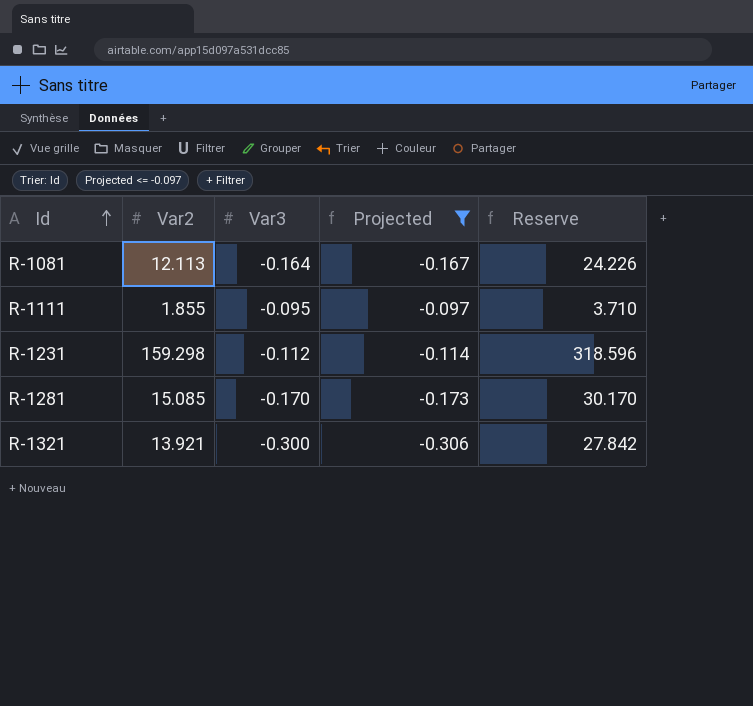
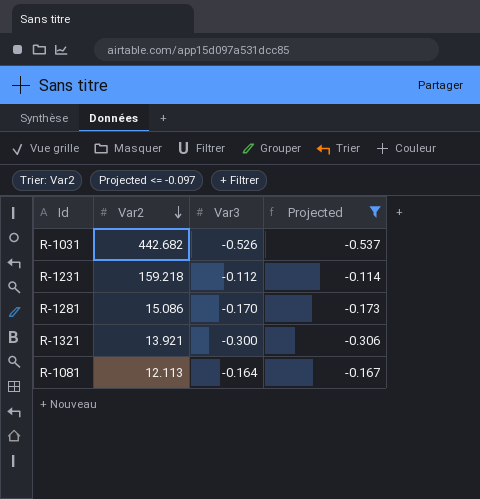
row order: Id ascending -> Var2 descending
column Reserve | formula: [Var2] * 2 -> none
row R-1111: 1.855 | -0.095 | -0.097 | 3.710 -> none
row R-1031: none -> 442.682 | -0.526 | -0.537
R-1231 | Var2: 159.298 -> 159.218
R-1281 | Var2: 15.085 -> 15.086

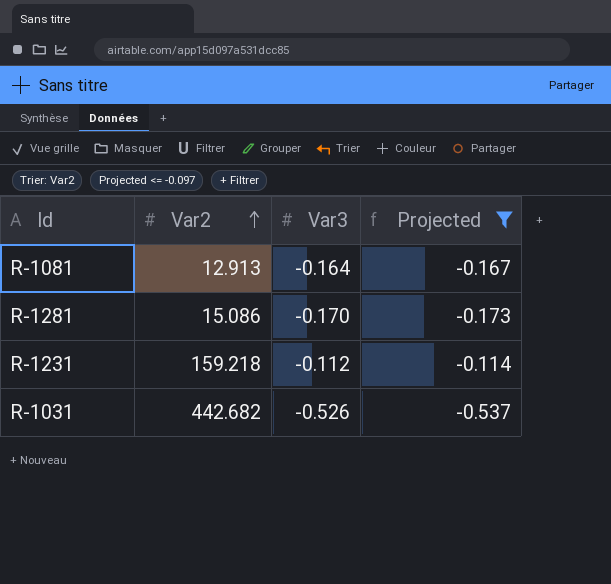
row order: Var2 descending -> Var2 ascending
row R-1321: 13.921 | -0.300 | -0.306 -> none
R-1081 | Var2: 12.113 -> 12.913

